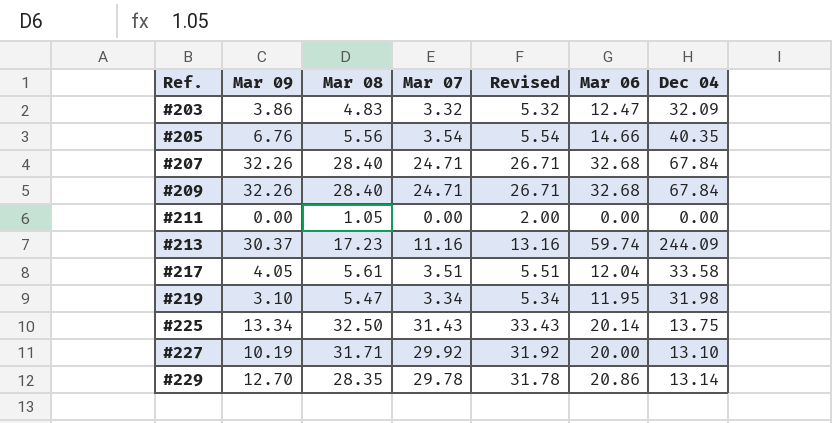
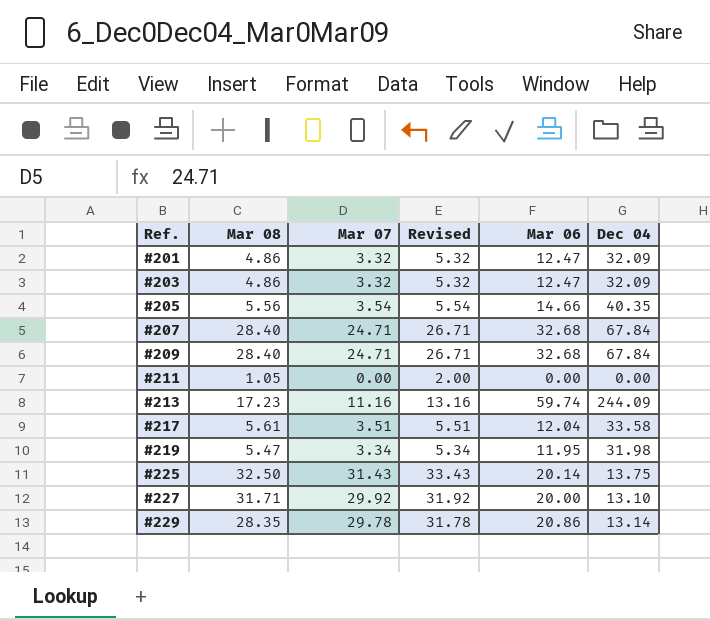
column Mar 09 | position: 2 -> none
row #201: none -> 4.86 | 3.32 | 5.32 | 12.47 | 32.09
#203 | Mar 08: 4.83 -> 4.86

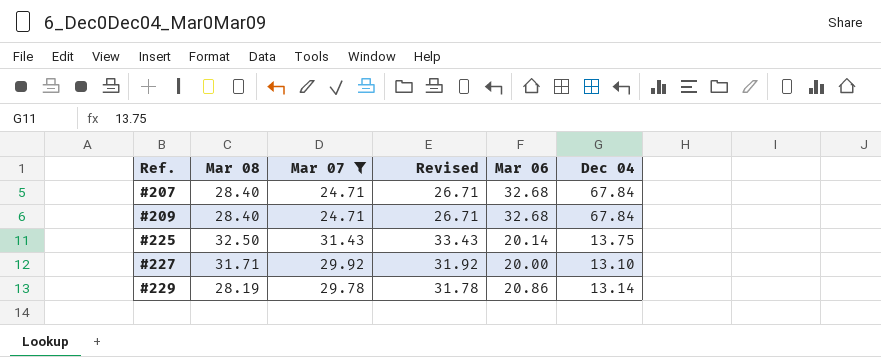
filter: none -> Mar 07 >= 24.71
#229 | Mar 08: 28.35 -> 28.19

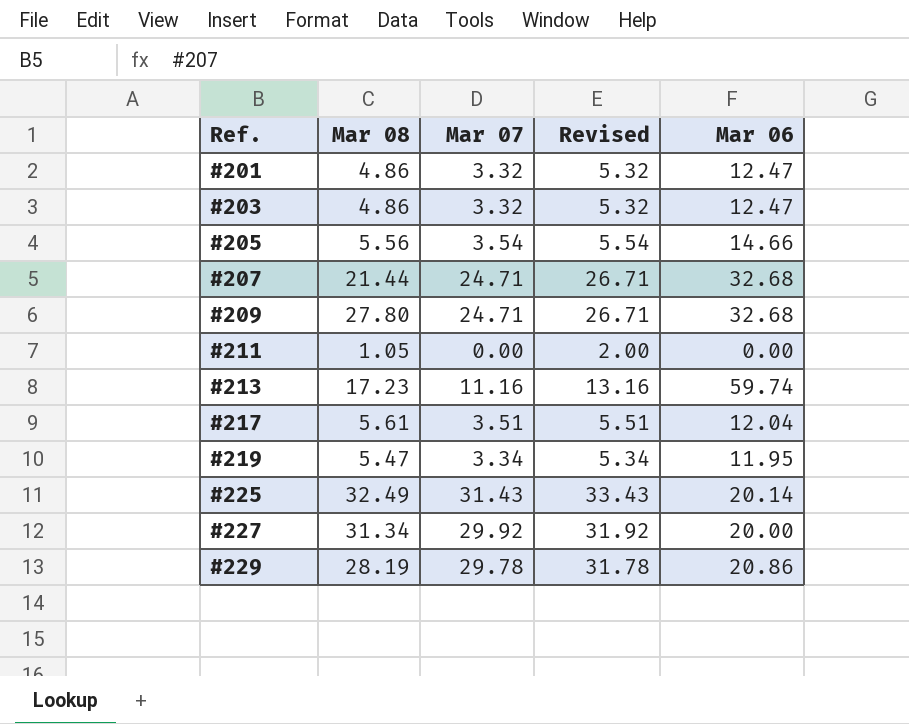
filter: Mar 07 >= 24.71 -> none
column Dec 04 | position: 6 -> none
#207 | Mar 08: 28.40 -> 21.44
#209 | Mar 08: 28.40 -> 27.80
#225 | Mar 08: 32.50 -> 32.49
#227 | Mar 08: 31.71 -> 31.34

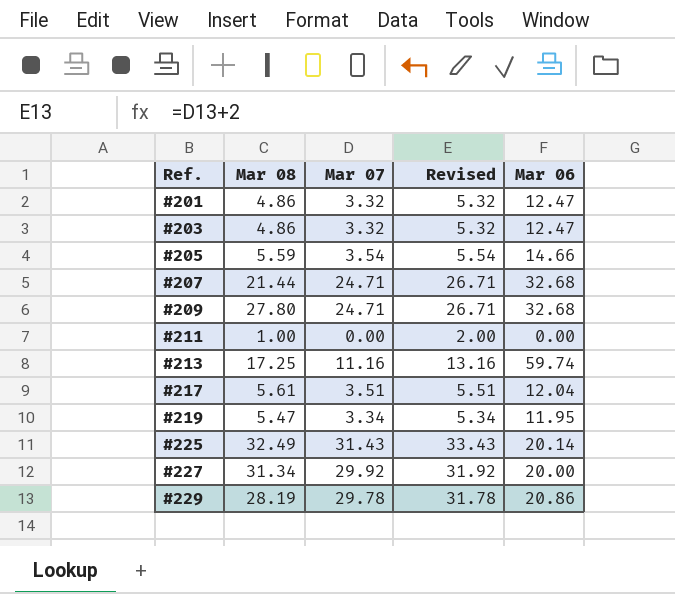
#205 | Mar 08: 5.56 -> 5.59
#211 | Mar 08: 1.05 -> 1.00
#213 | Mar 08: 17.23 -> 17.25

